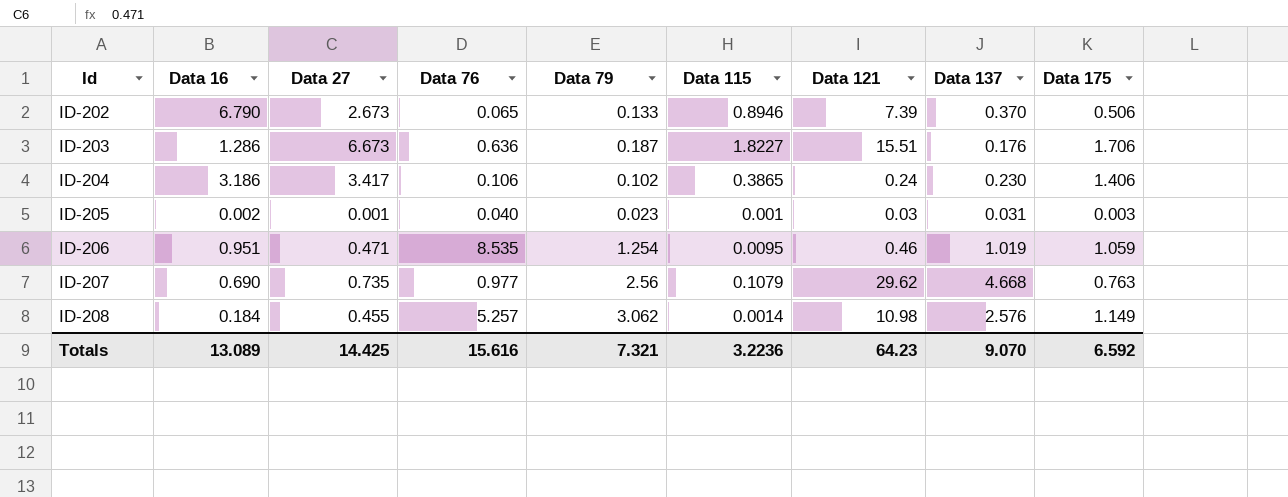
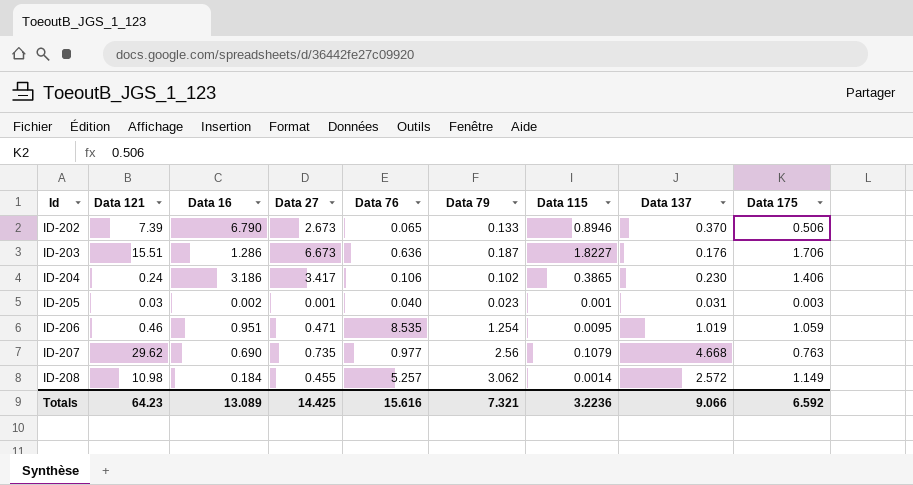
column Data 121 | position: 7 -> 2
ID-208 | Data 137: 2.576 -> 2.572
Totals | Data 137: 9.070 -> 9.066

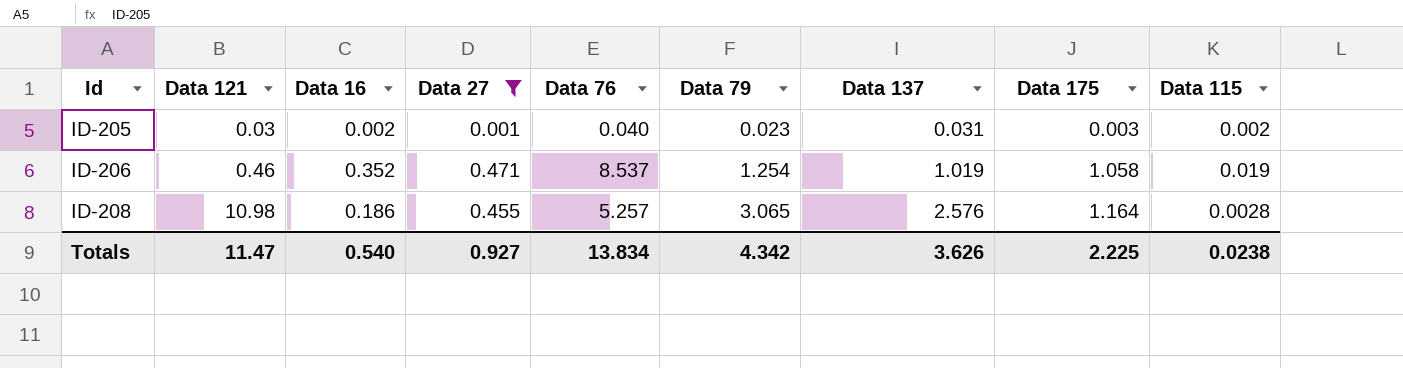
filter: none -> Data 27 <= 0.471
column Data 115 | position: 7 -> 9
ID-205 | Data 115: 0.001 -> 0.002
ID-206 | Data 16: 0.951 -> 0.352
ID-206 | Data 76: 8.535 -> 8.537
ID-206 | Data 175: 1.059 -> 1.058
ID-206 | Data 115: 0.0095 -> 0.019
ID-208 | Data 16: 0.184 -> 0.186
ID-208 | Data 79: 3.062 -> 3.065
ID-208 | Data 137: 2.572 -> 2.576
ID-208 | Data 175: 1.149 -> 1.164
ID-208 | Data 115: 0.0014 -> 0.0028
Totals | Data 121: 64.23 -> 11.47
Totals | Data 16: 13.089 -> 0.540
Totals | Data 27: 14.425 -> 0.927
Totals | Data 76: 15.616 -> 13.834
Totals | Data 79: 7.321 -> 4.342
Totals | Data 137: 9.066 -> 3.626
Totals | Data 175: 6.592 -> 2.225
Totals | Data 115: 3.2236 -> 0.0238

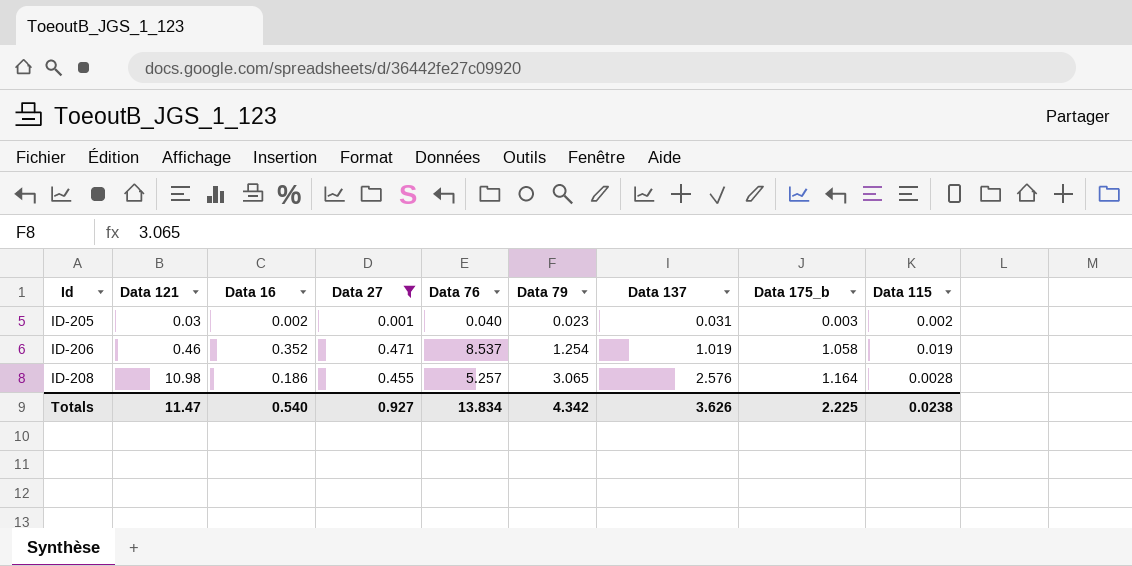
column name: Data 175 -> Data 175_b

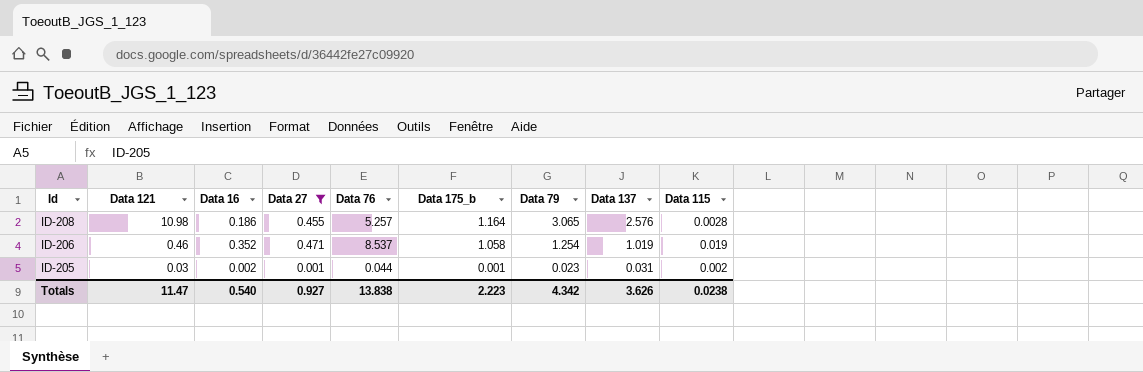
row order: Id ascending -> Id descending
column Data 175_b | position: 8 -> 6
ID-205 | Data 76: 0.040 -> 0.044
ID-205 | Data 175_b: 0.003 -> 0.001
Totals | Data 76: 13.834 -> 13.838
Totals | Data 175_b: 2.225 -> 2.223

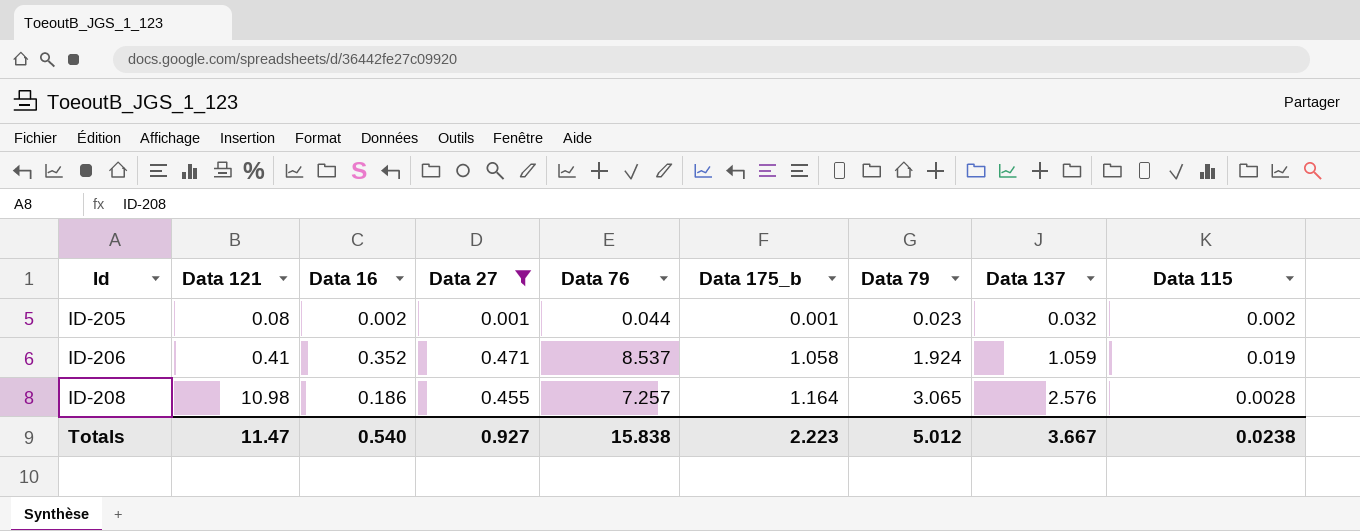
row order: Id descending -> Id ascending
ID-205 | Data 121: 0.03 -> 0.08
ID-205 | Data 137: 0.031 -> 0.032
ID-206 | Data 121: 0.46 -> 0.41
ID-206 | Data 79: 1.254 -> 1.924
ID-206 | Data 137: 1.019 -> 1.059
ID-208 | Data 76: 5.257 -> 7.257
Totals | Data 76: 13.838 -> 15.838
Totals | Data 79: 4.342 -> 5.012
Totals | Data 137: 3.626 -> 3.667

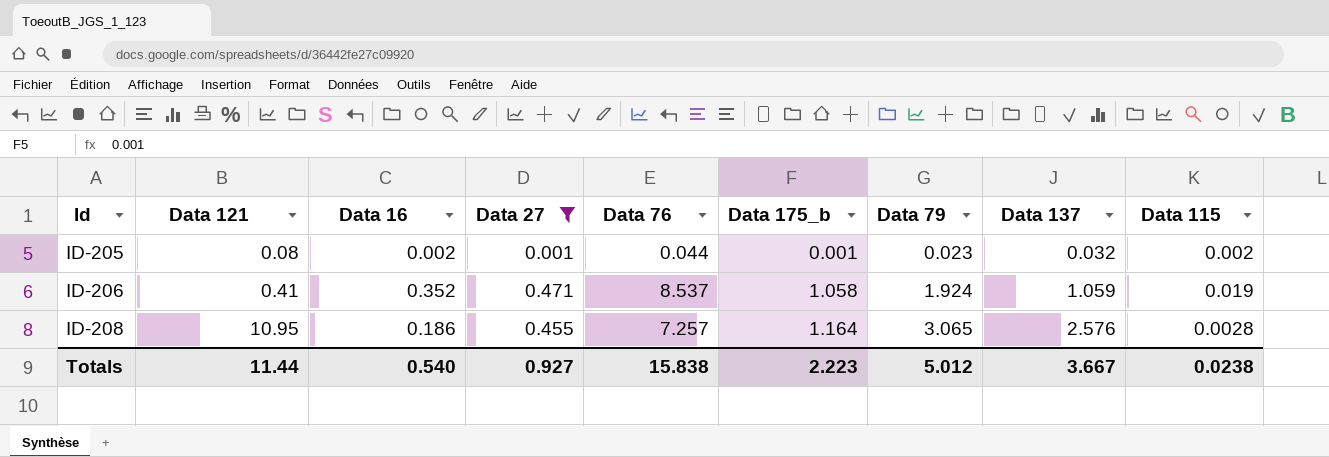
ID-208 | Data 121: 10.98 -> 10.95
Totals | Data 121: 11.47 -> 11.44

